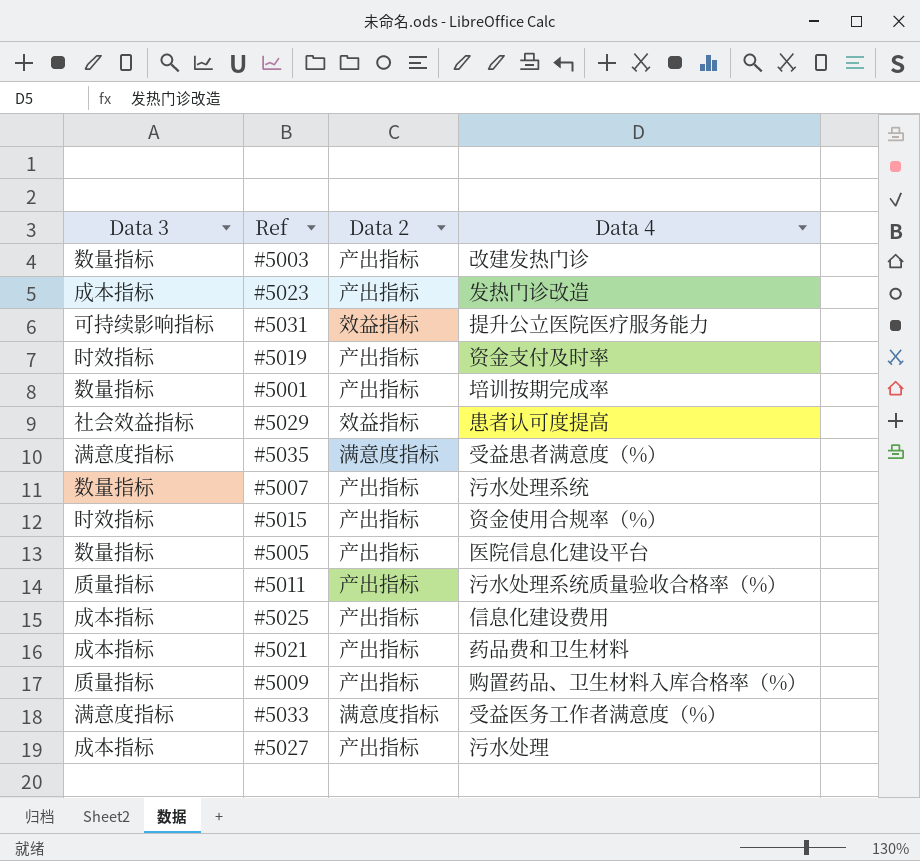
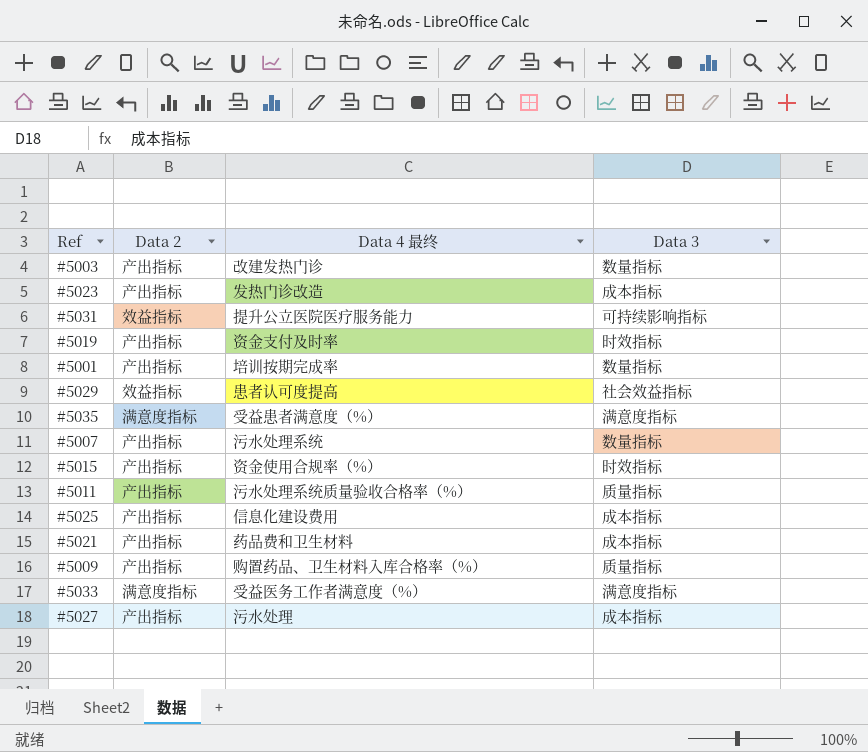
column name: Data 4 -> Data 4 最终
column Data 3 | position: 1 -> 4
row #5005: 数量指标 | 产出指标 | 医院信息化建设平台 -> none

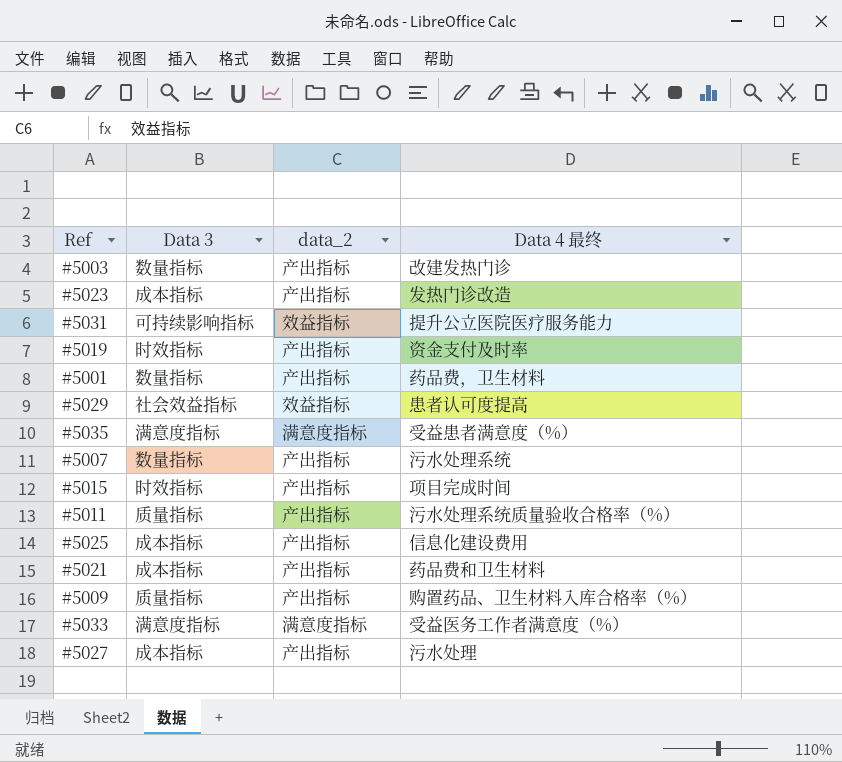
column Data 3 | position: 4 -> 2
column name: Data 2 -> data_2
#5001 | Data 4 最终: 培训按期完成率 -> 药品费，卫生材料
#5015 | Data 4 最终: 资金使用合规率（%） -> 项目完成时间

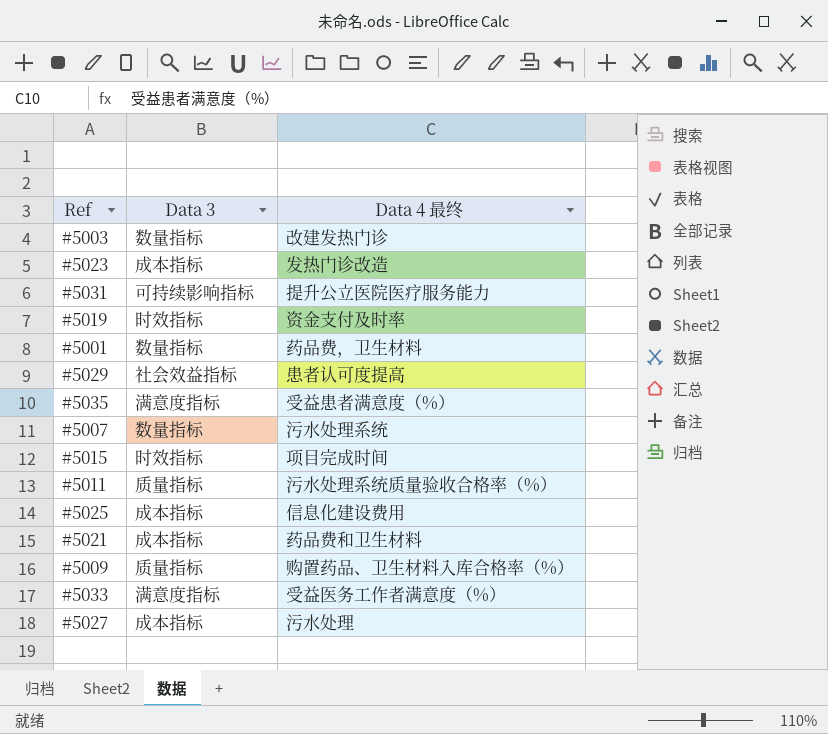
column data_2 | position: 3 -> none

